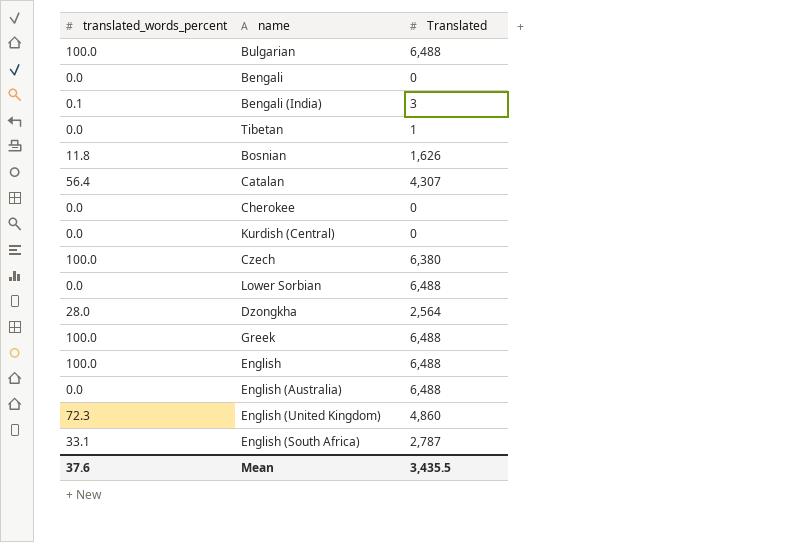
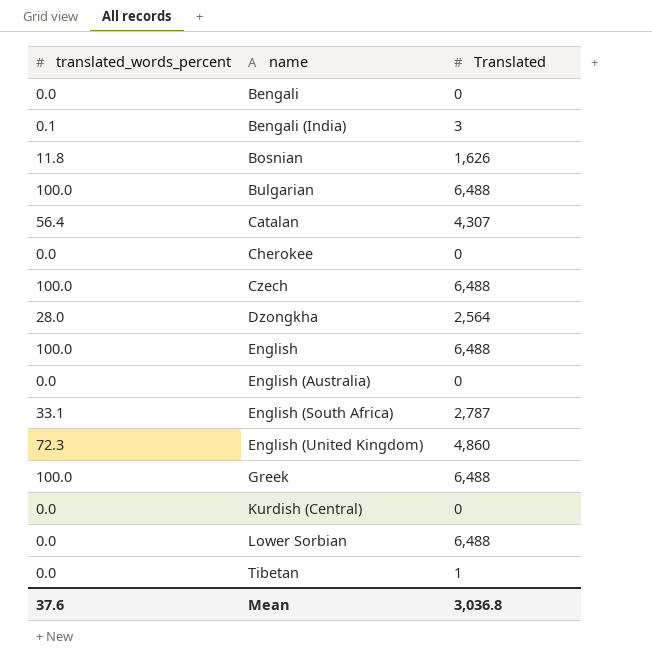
row order: none -> name ascending
Czech | Translated: 6,380 -> 6,488
English (Australia) | Translated: 6,488 -> 0
Mean | Translated: 3,435.5 -> 3,036.8

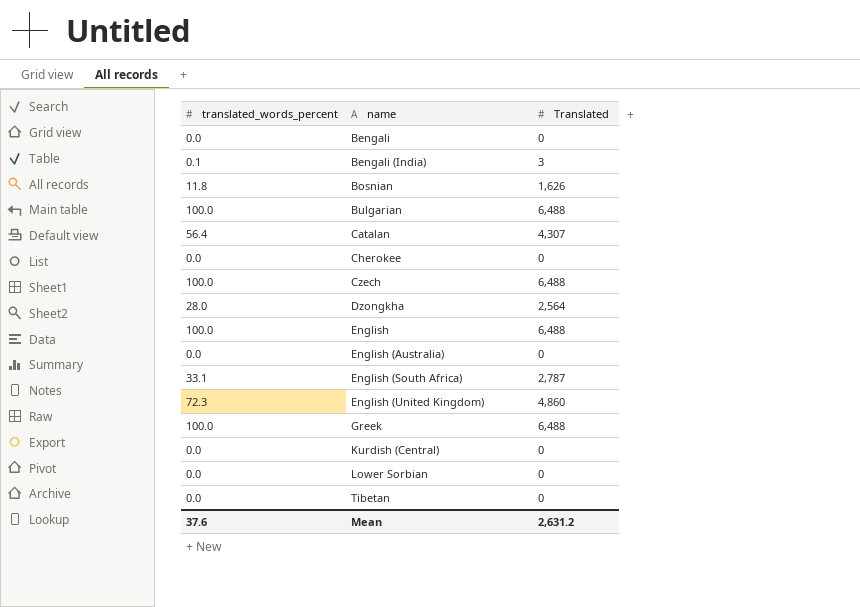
Lower Sorbian | Translated: 6,488 -> 0
Tibetan | Translated: 1 -> 0
Mean | Translated: 3,036.8 -> 2,631.2

